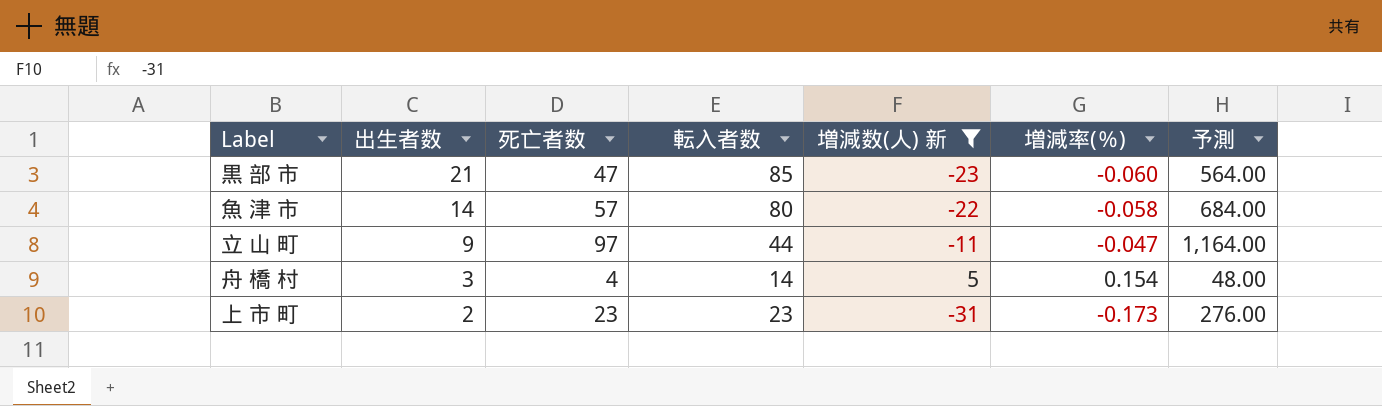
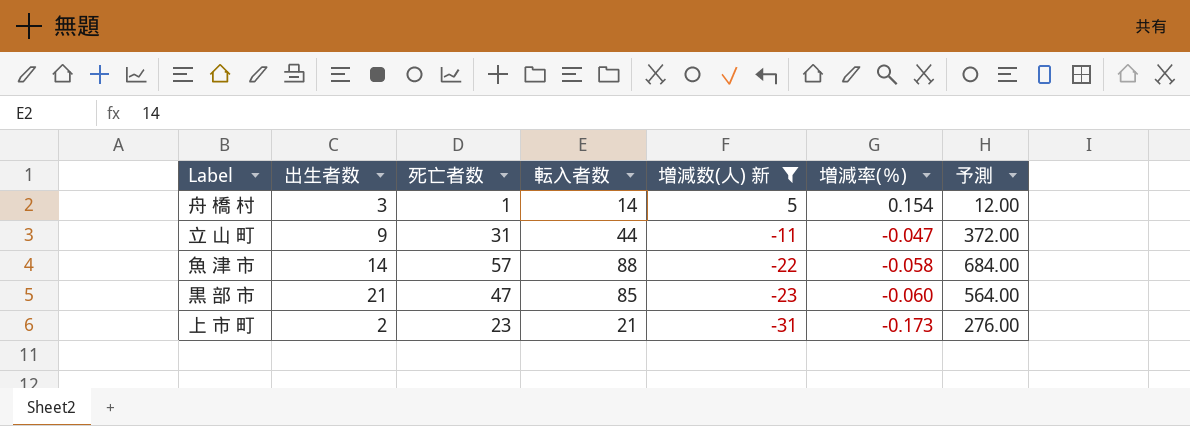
row order: 出生者数 descending -> 増減数(人) 新 descending
舟 橋 村 | 死亡者数: 4 -> 1
舟 橋 村 | 予測: 48.00 -> 12.00
立 山 町 | 死亡者数: 97 -> 31
立 山 町 | 予測: 1,164.00 -> 372.00
魚 津 市 | 転入者数: 80 -> 88
上 市 町 | 転入者数: 23 -> 21

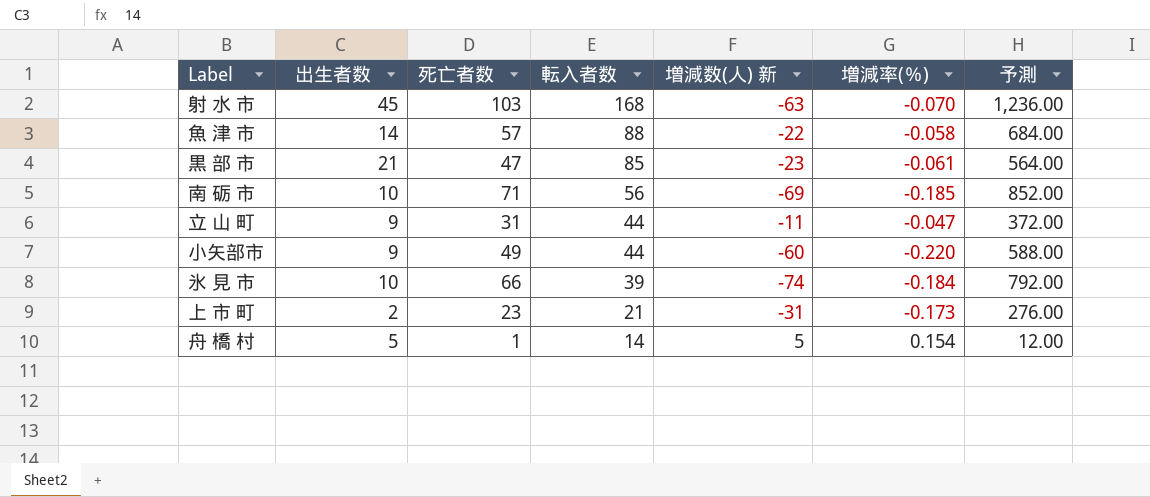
filter: 増減数(人) 新 >= -31 -> none
row order: 増減数(人) 新 descending -> 転入者数 descending
黒 部 市 | 増減率(％): -0.060 -> -0.061
舟 橋 村 | 出生者数: 3 -> 5

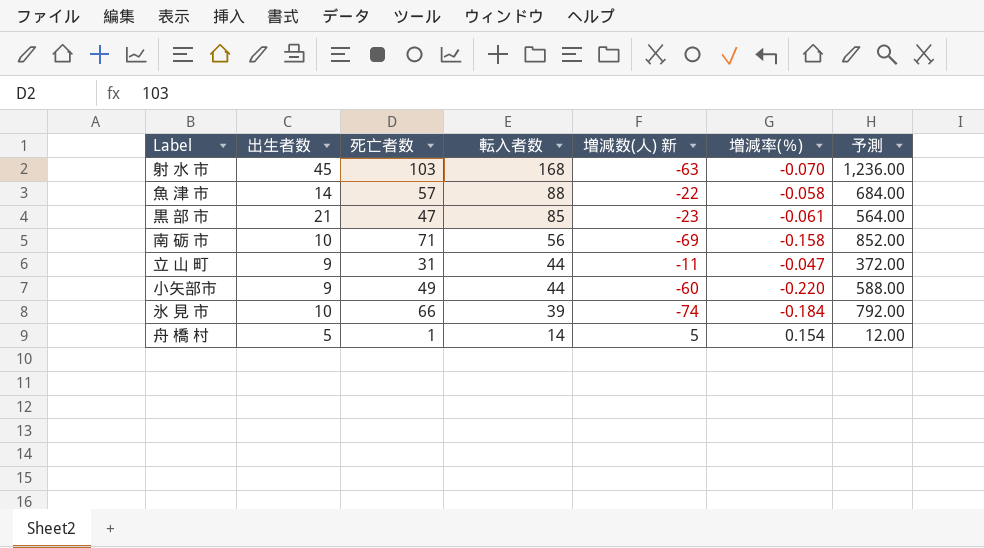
row 上 市 町: 2 | 23 | 21 | -31 | -0.173 | 276.00 -> none
南 砺 市 | 増減率(％): -0.185 -> -0.158

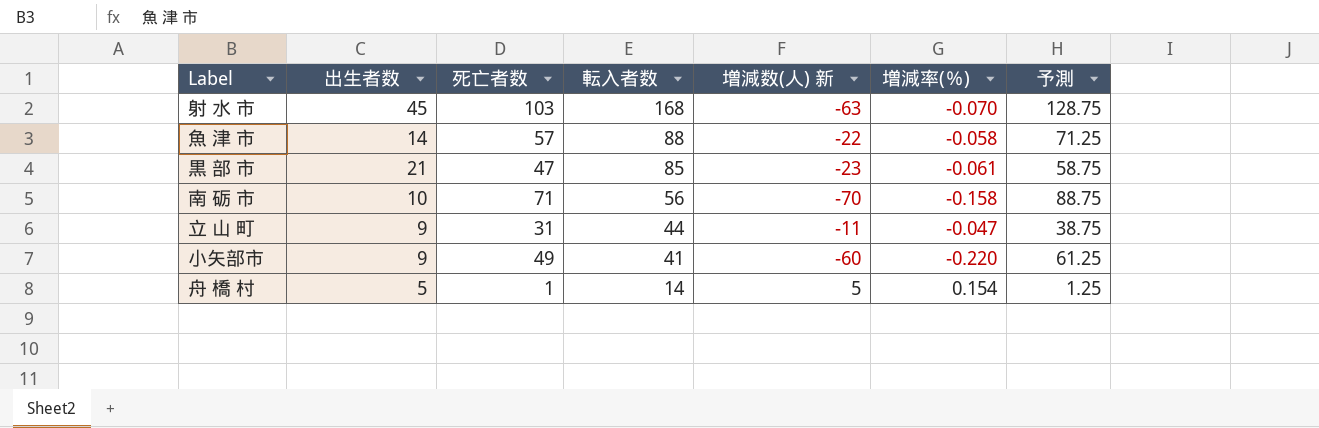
column 予測 | formula: [死亡者数] * 12 -> [死亡者数] * 1.25
row 氷 見 市: 10 | 66 | 39 | -74 | -0.184 | 792.00 -> none
南 砺 市 | 増減数(人) 新: -69 -> -70
小矢部市 | 転入者数: 44 -> 41

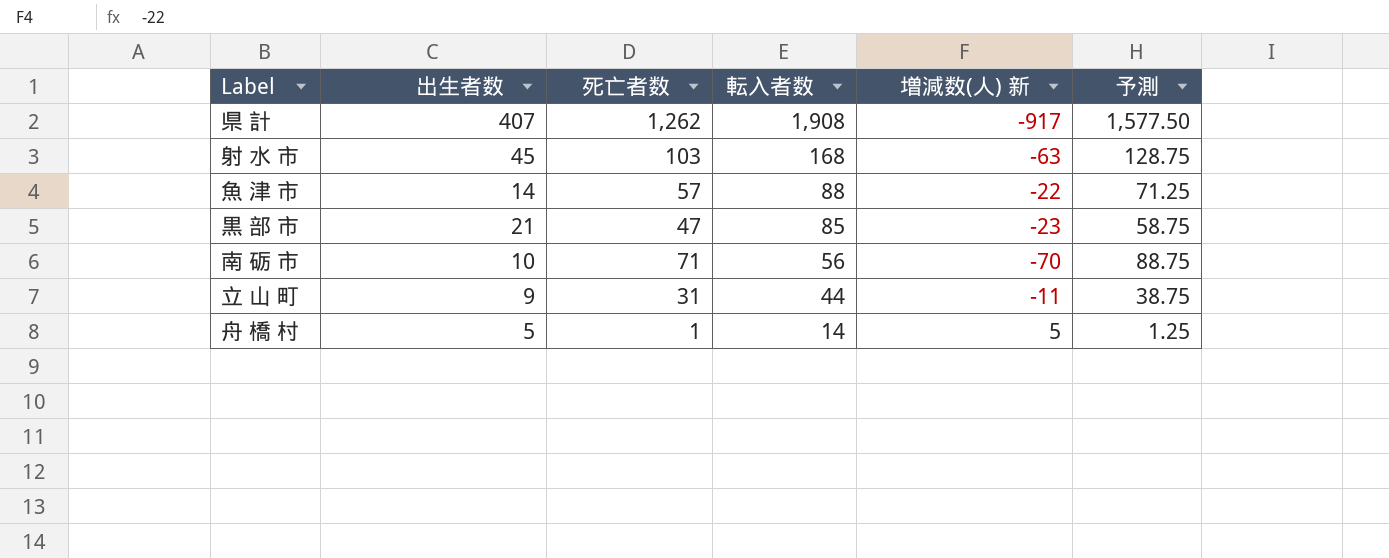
column 増減率(％) | position: 6 -> none
row 小矢部市: 9 | 49 | 41 | -60 | -0.220 | 61.25 -> none
row 県 計: none -> 407 | 1,262 | 1,908 | -917 | 1,577.50

